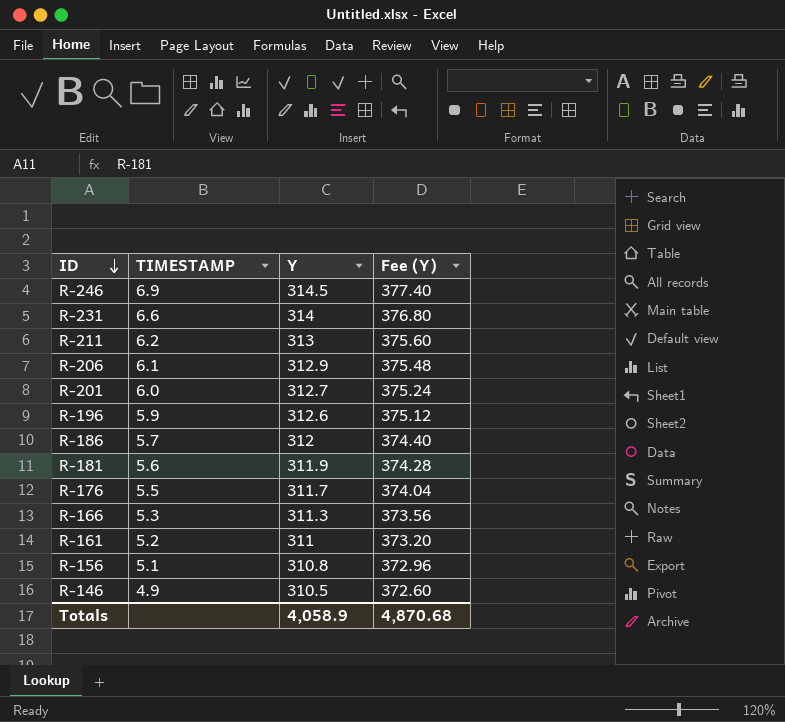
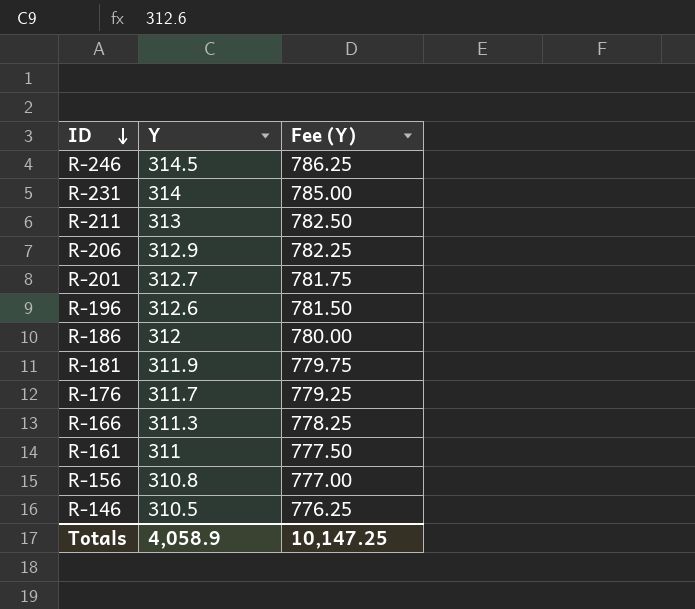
column TIMESTAMP | position: 2 -> none
column Fee (Y) | formula: [Y] * 1.2 -> [Y] * 2.5
Totals | Fee (Y): 4,870.68 -> 10,147.25

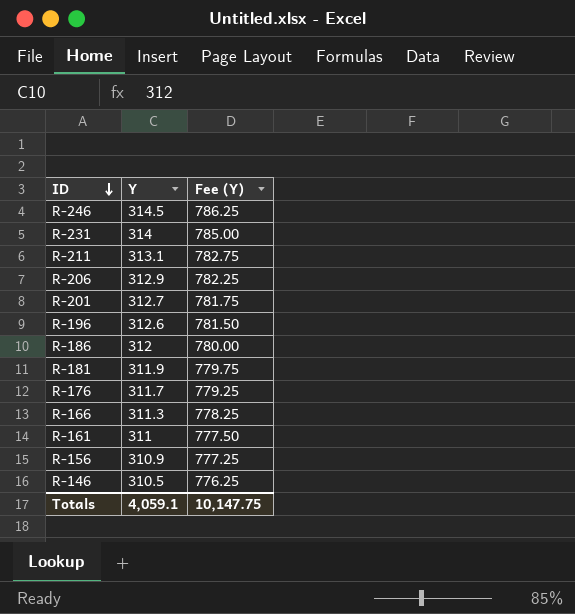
R-211 | Y: 313 -> 313.1
R-211 | Fee (Y): 782.50 -> 782.75
R-156 | Y: 310.8 -> 310.9
R-156 | Fee (Y): 777.00 -> 777.25
Totals | Y: 4,058.9 -> 4,059.1
Totals | Fee (Y): 10,147.25 -> 10,147.75

